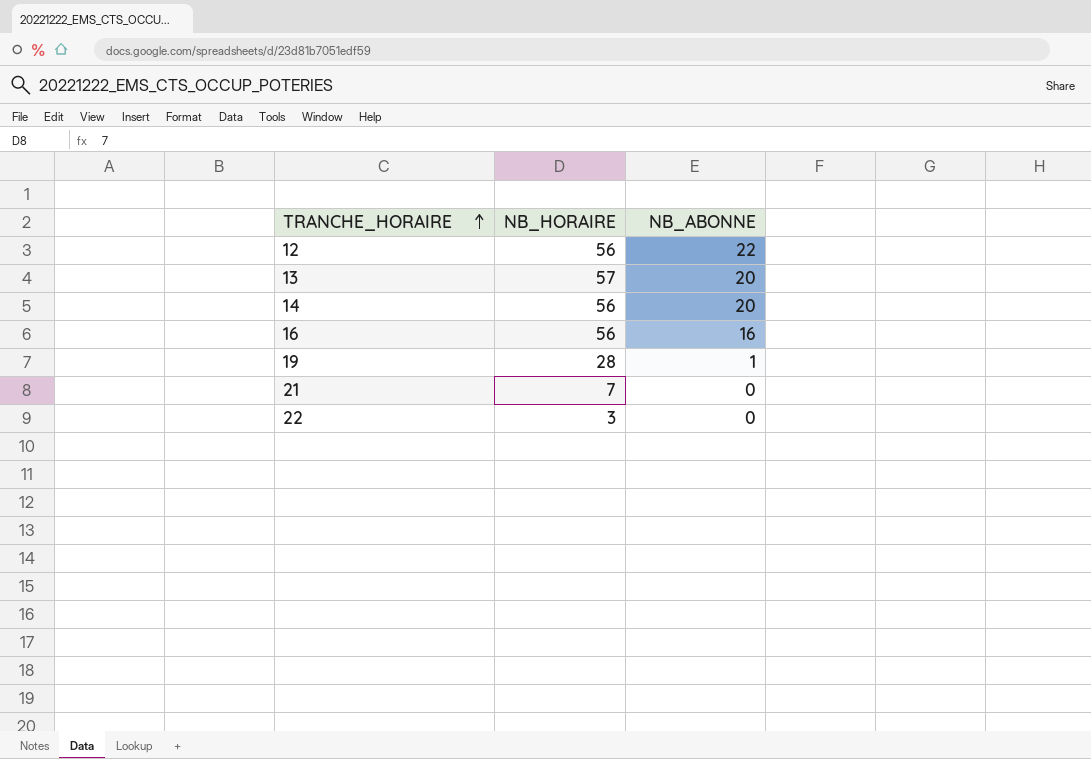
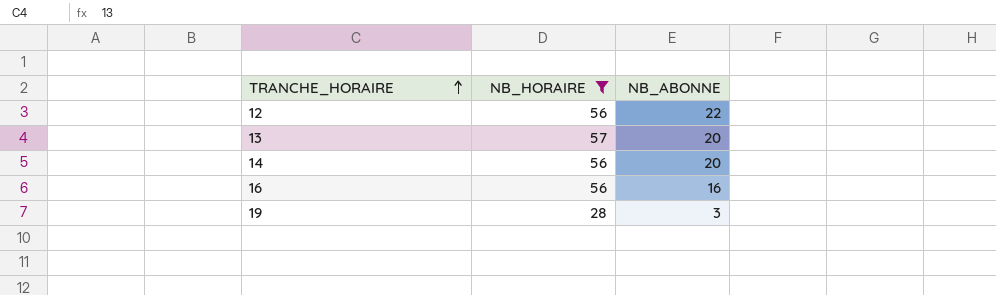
filter: none -> NB_HORAIRE >= 28
19 | NB_ABONNE: 1 -> 3

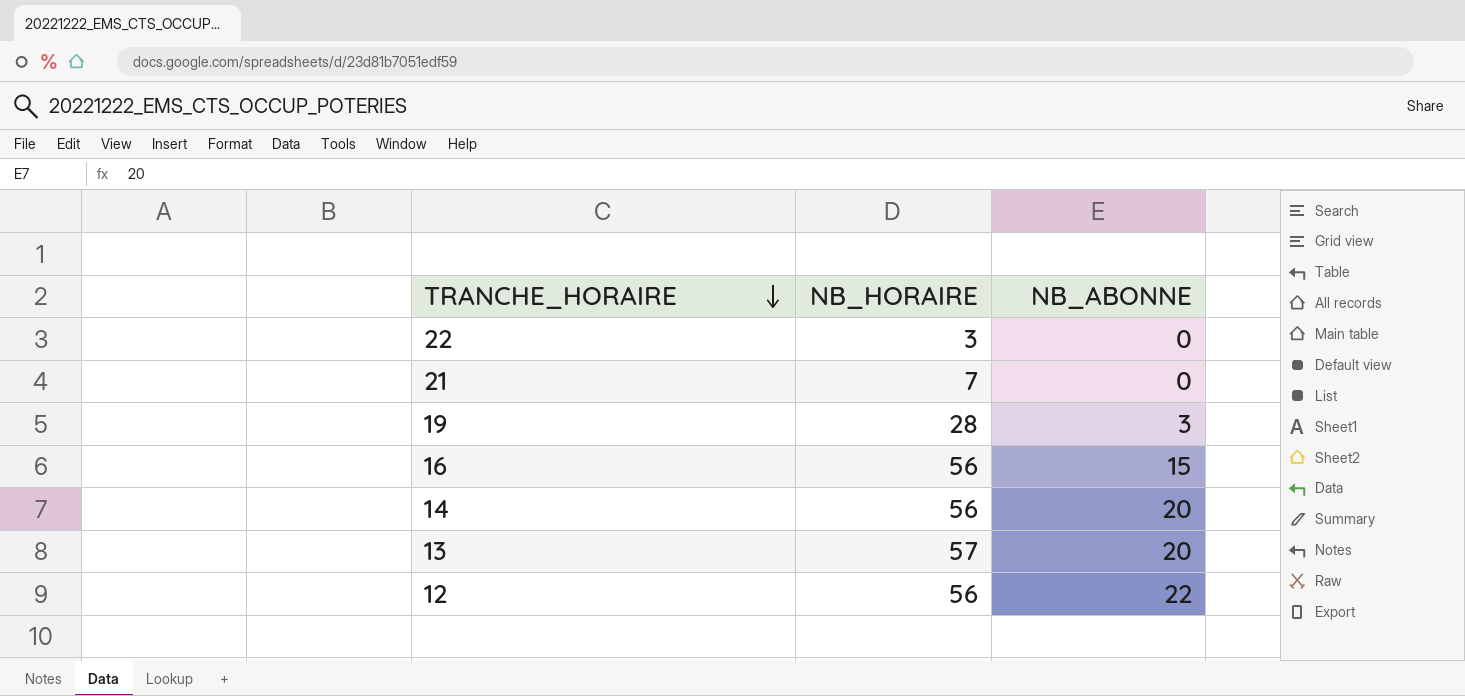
filter: NB_HORAIRE >= 28 -> none
row order: TRANCHE_HORAIRE ascending -> TRANCHE_HORAIRE descending
16 | NB_ABONNE: 16 -> 15

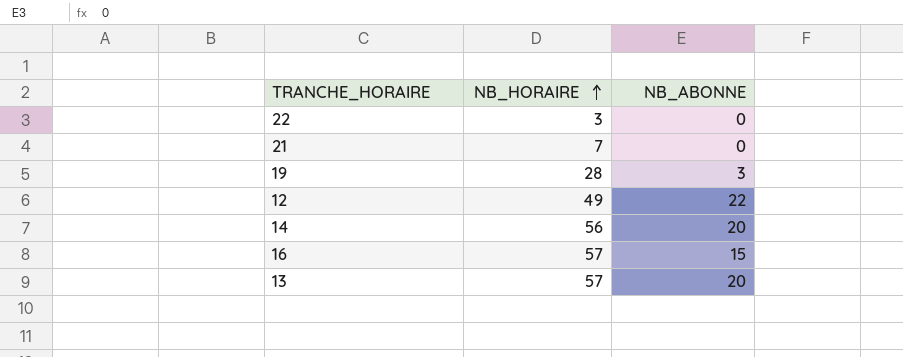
row order: TRANCHE_HORAIRE descending -> NB_HORAIRE ascending
12 | NB_HORAIRE: 56 -> 49
16 | NB_HORAIRE: 56 -> 57

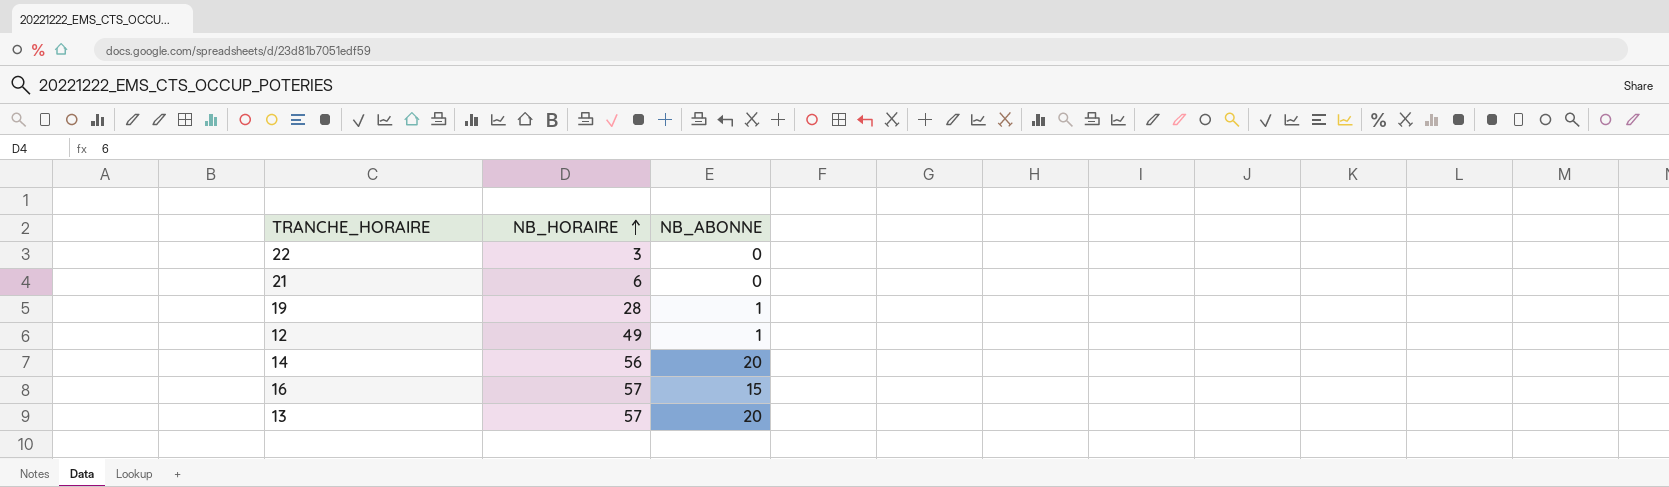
21 | NB_HORAIRE: 7 -> 6
19 | NB_ABONNE: 3 -> 1
12 | NB_ABONNE: 22 -> 1

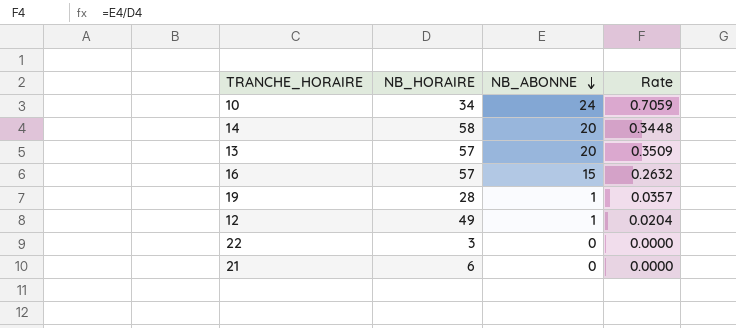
row order: NB_HORAIRE ascending -> NB_ABONNE descending
column Rate | formula: none -> [NB_ABONNE] / [NB_HORAIRE]
row 10: none -> 34 | 24 | 0.7059
14 | NB_HORAIRE: 56 -> 58

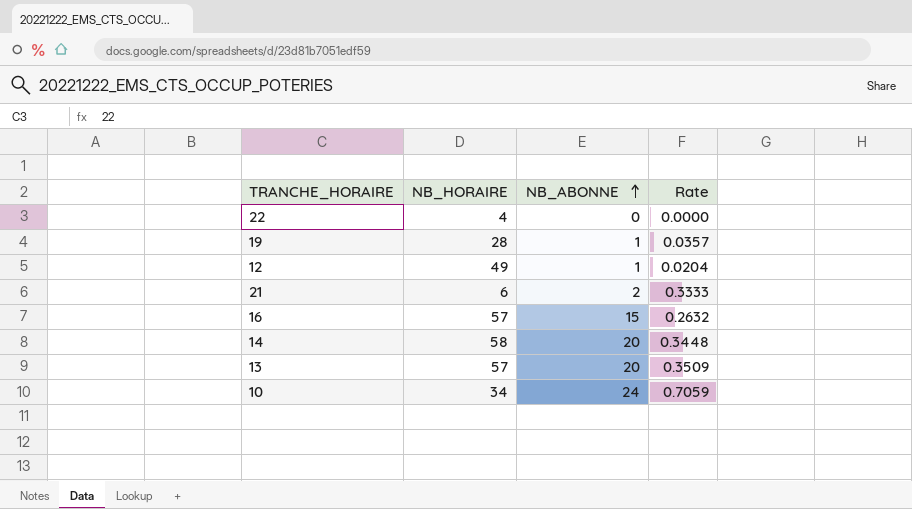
row order: NB_ABONNE descending -> NB_ABONNE ascending
22 | NB_HORAIRE: 3 -> 4
21 | NB_ABONNE: 0 -> 2
21 | Rate: 0.0000 -> 0.3333

